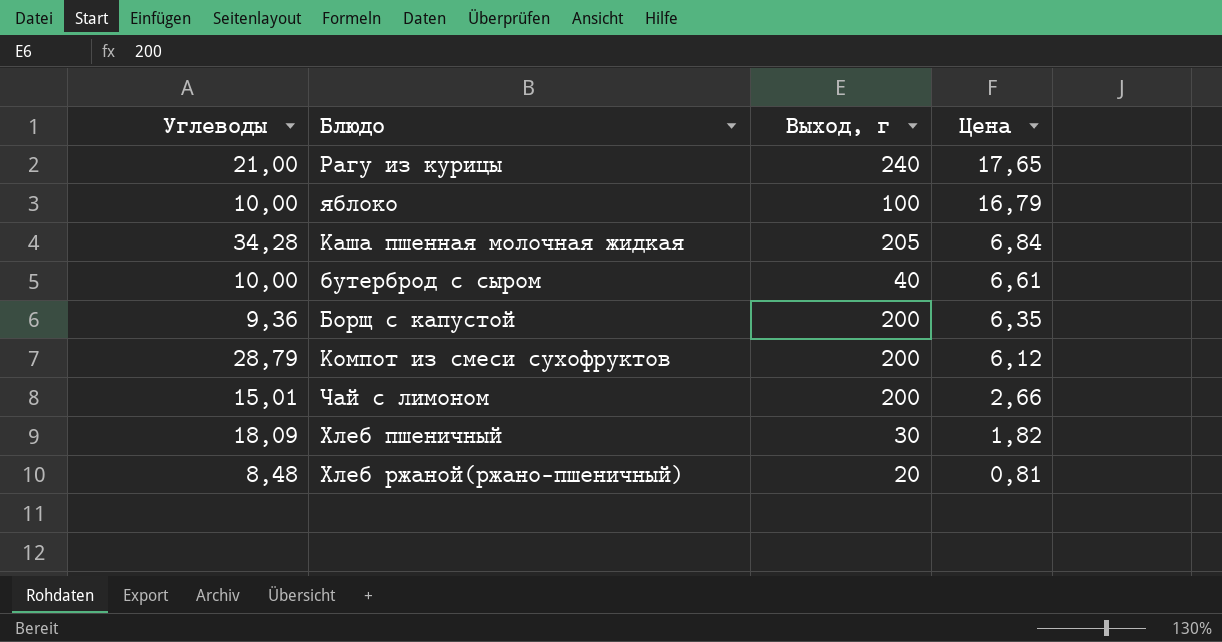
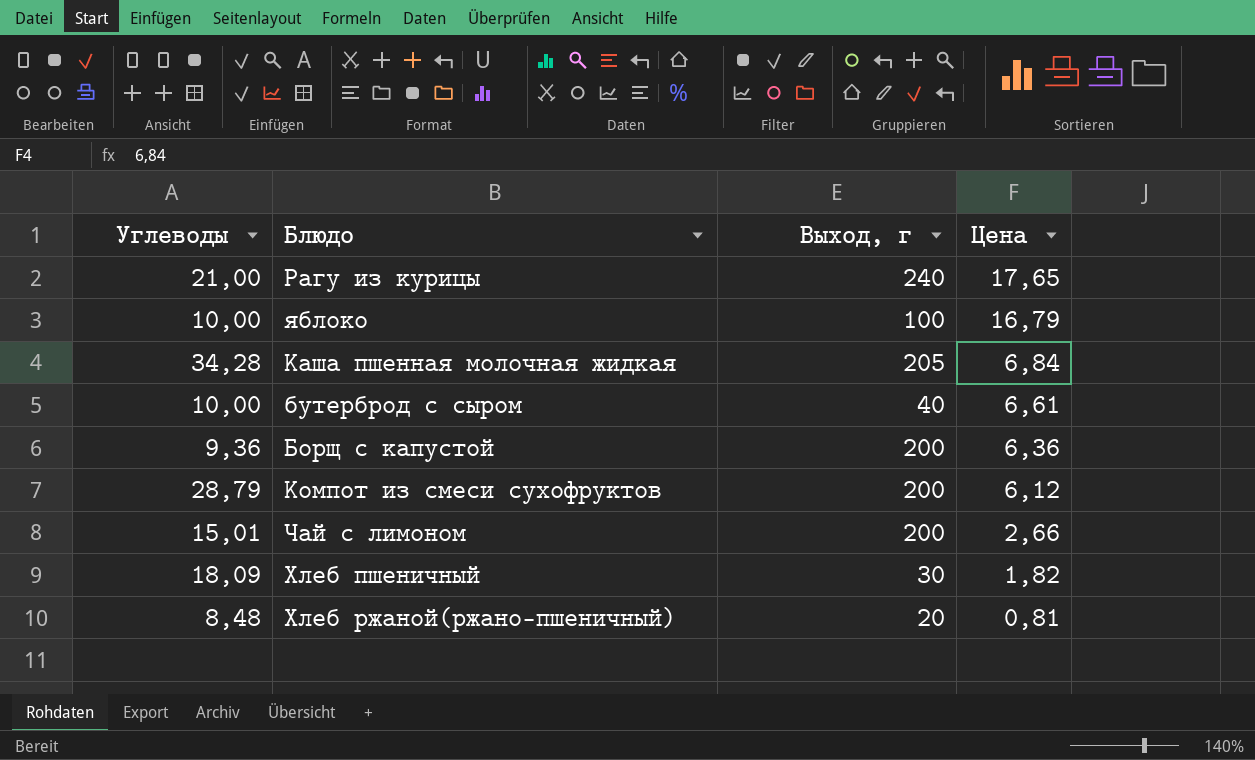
Борщ с капустой | Цена: 6,35 -> 6,36

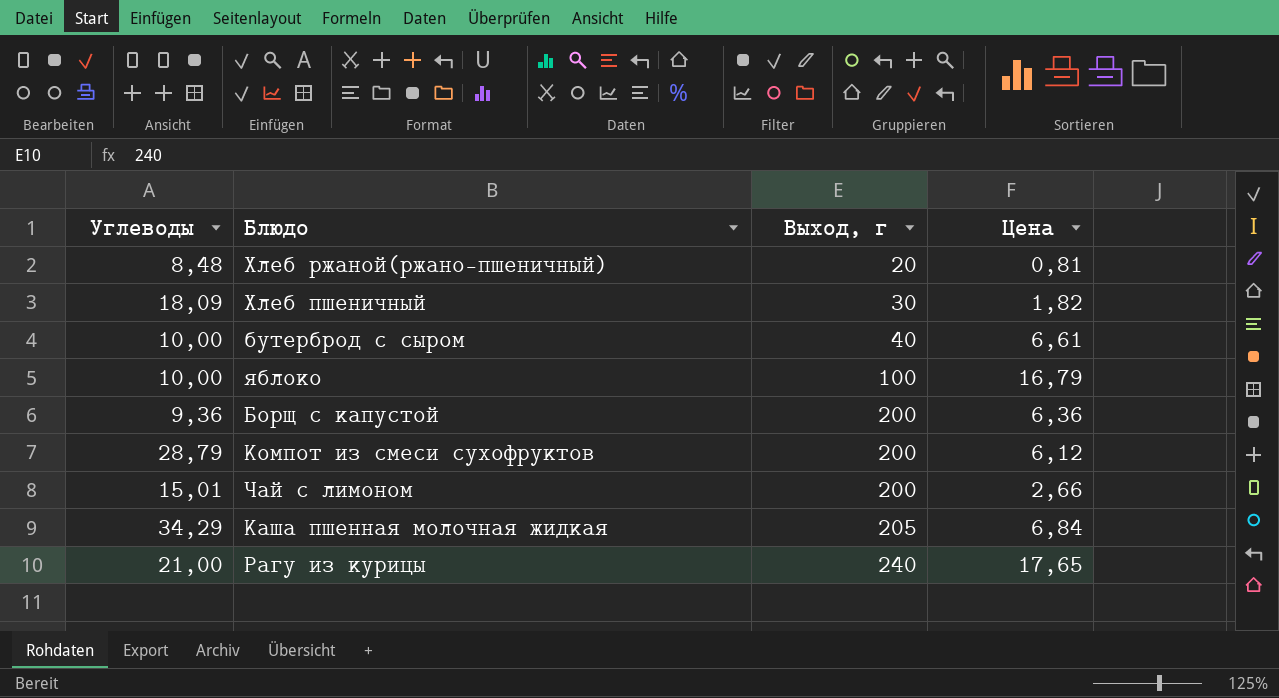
row order: Цена descending -> Выход, г ascending
Каша пшенная молочная жидкая | Углеводы: 34,28 -> 34,29

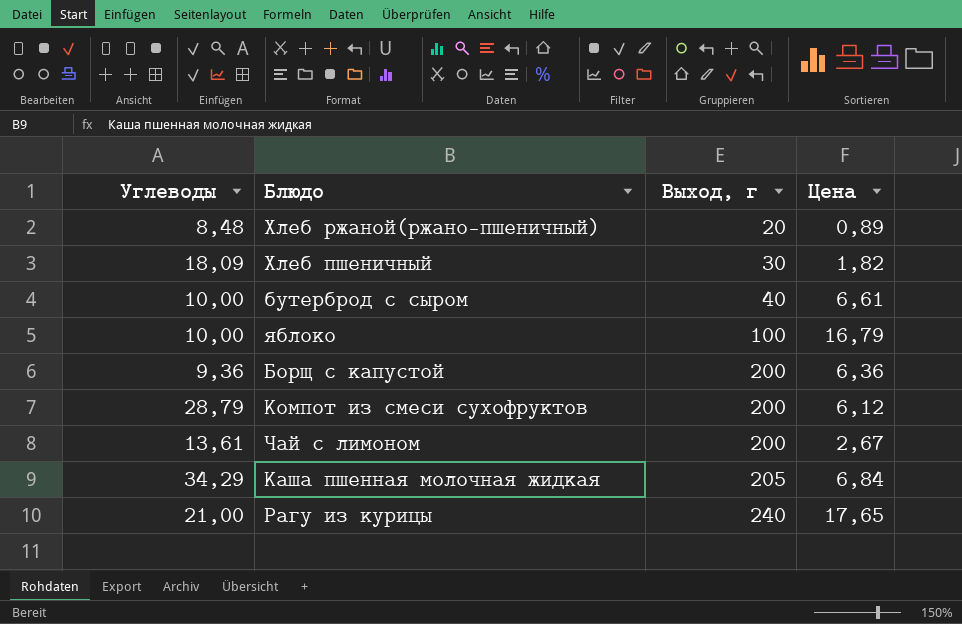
Хлеб ржаной(ржано-пшеничный) | Цена: 0,81 -> 0,89
Чай с лимоном | Углеводы: 15,01 -> 13,61
Чай с лимоном | Цена: 2,66 -> 2,67

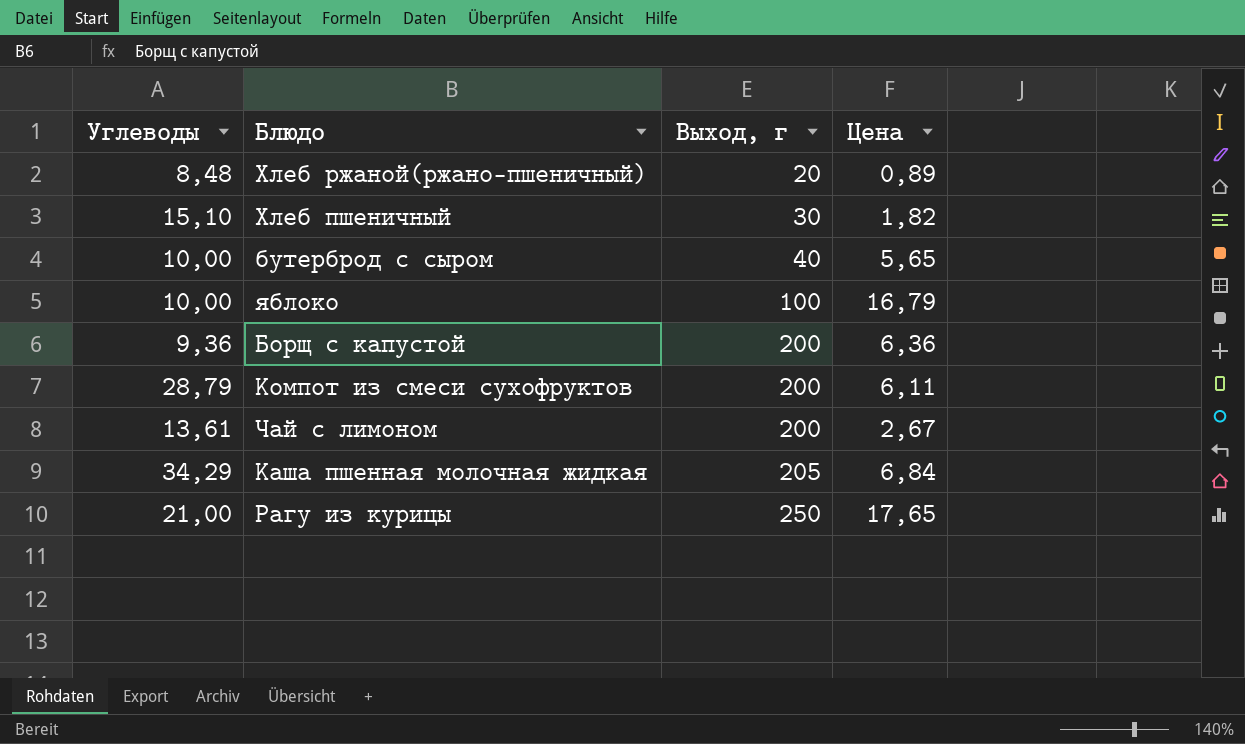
Хлеб пшеничный | Углеводы: 18,09 -> 15,10
бутерброд с сыром | Цена: 6,61 -> 5,65
Компот из смеси сухофруктов | Цена: 6,12 -> 6,11
Рагу из курицы | Выход, г: 240 -> 250

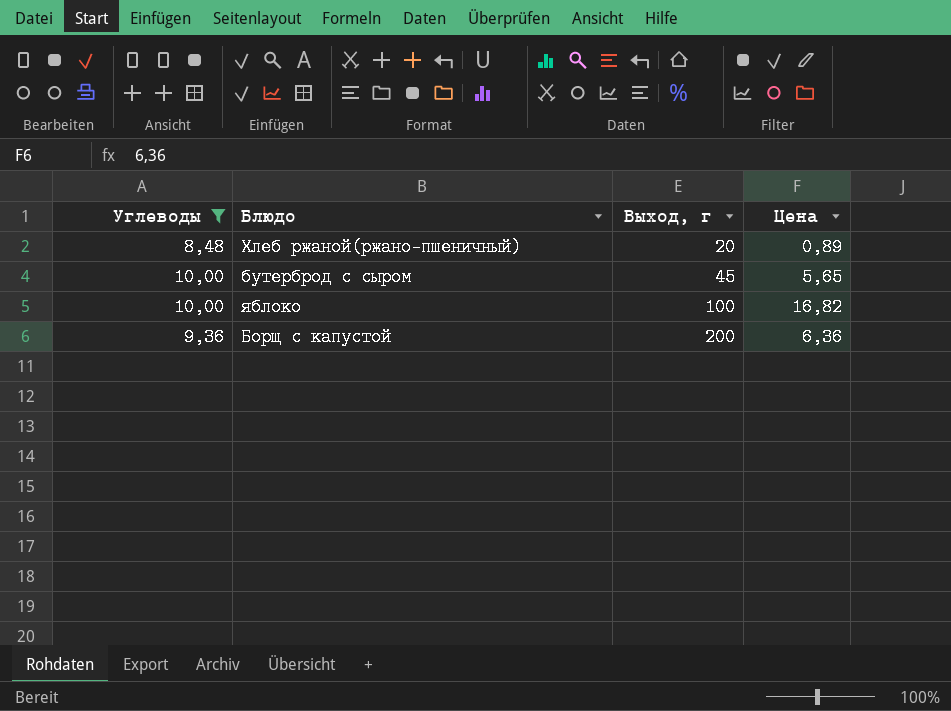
filter: none -> Углеводы <= 10,00
бутерброд с сыром | Выход, г: 40 -> 45
яблоко | Цена: 16,79 -> 16,82

